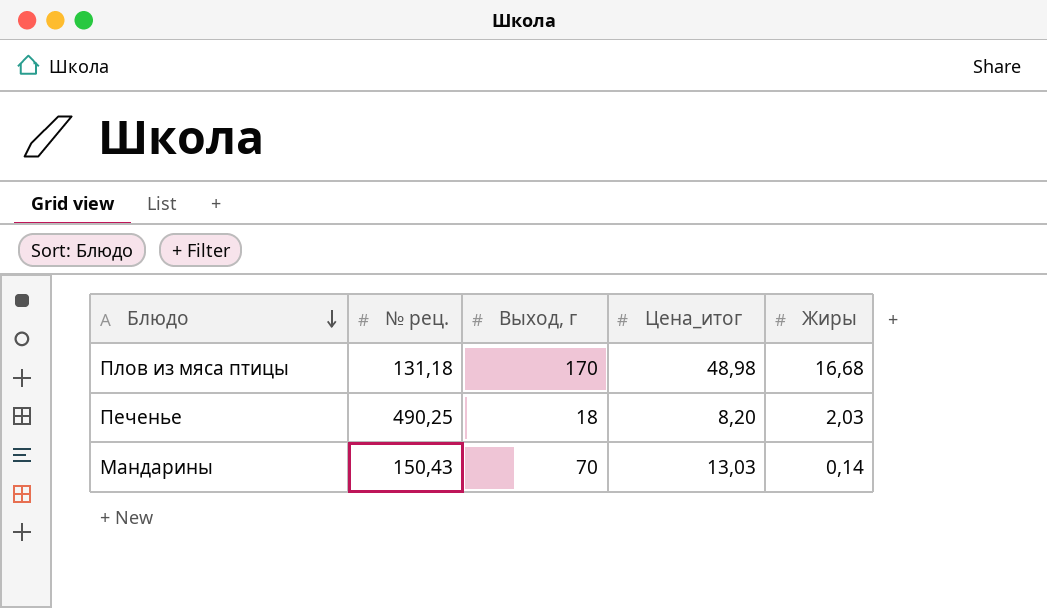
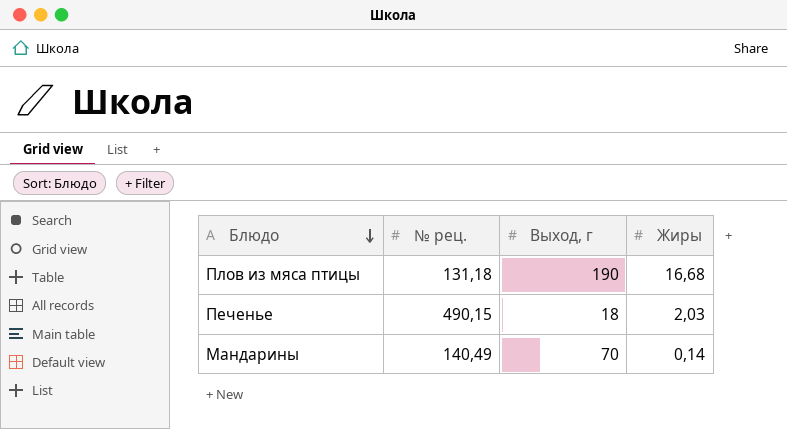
column Цена_итог | position: 4 -> none
Плов из мяса птицы | Выход, г: 170 -> 190
Печенье | № рец.: 490,25 -> 490,15
Мандарины | № рец.: 150,43 -> 140,49

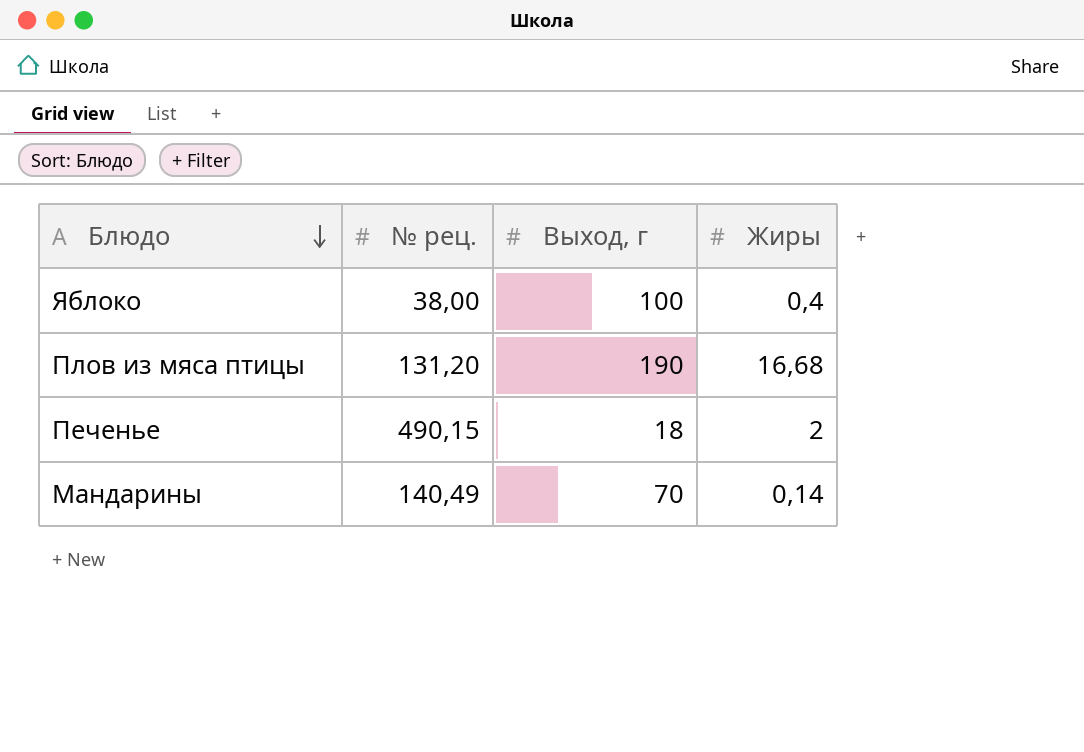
row Яблоко: none -> 38,00 | 100 | 0,4
Плов из мяса птицы | № рец.: 131,18 -> 131,20
Печенье | Жиры: 2,03 -> 2

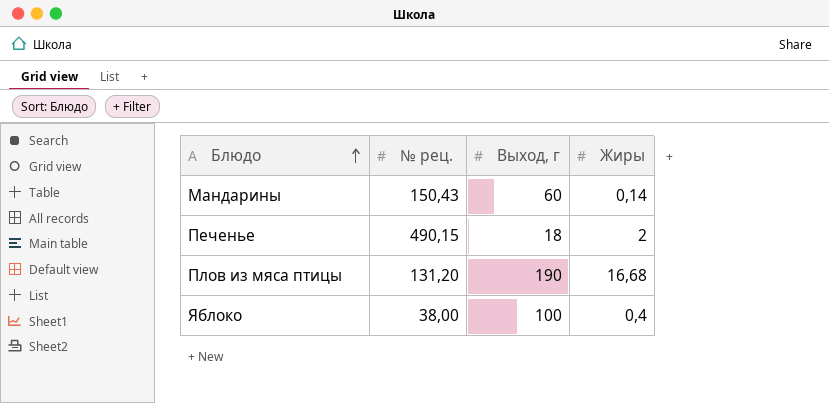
row order: Блюдо descending -> Блюдо ascending
Мандарины | № рец.: 140,49 -> 150,43
Мандарины | Выход, г: 70 -> 60

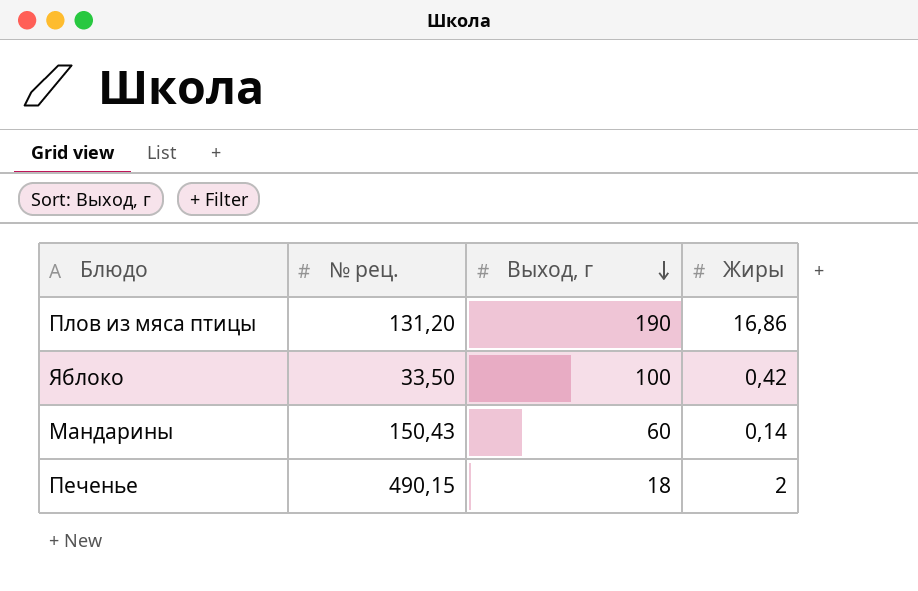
row order: Блюдо ascending -> Выход, г descending
Плов из мяса птицы | Жиры: 16,68 -> 16,86
Яблоко | № рец.: 38,00 -> 33,50
Яблоко | Жиры: 0,4 -> 0,42

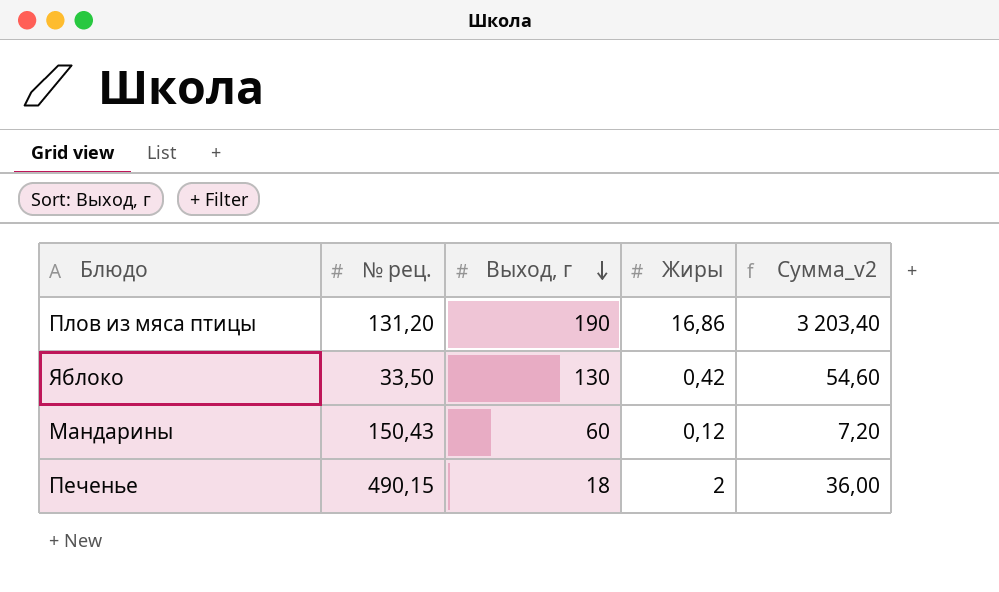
column Сумма_v2 | formula: none -> [Выход, г] * [Жиры]
Яблоко | Выход, г: 100 -> 130
Мандарины | Жиры: 0,14 -> 0,12

